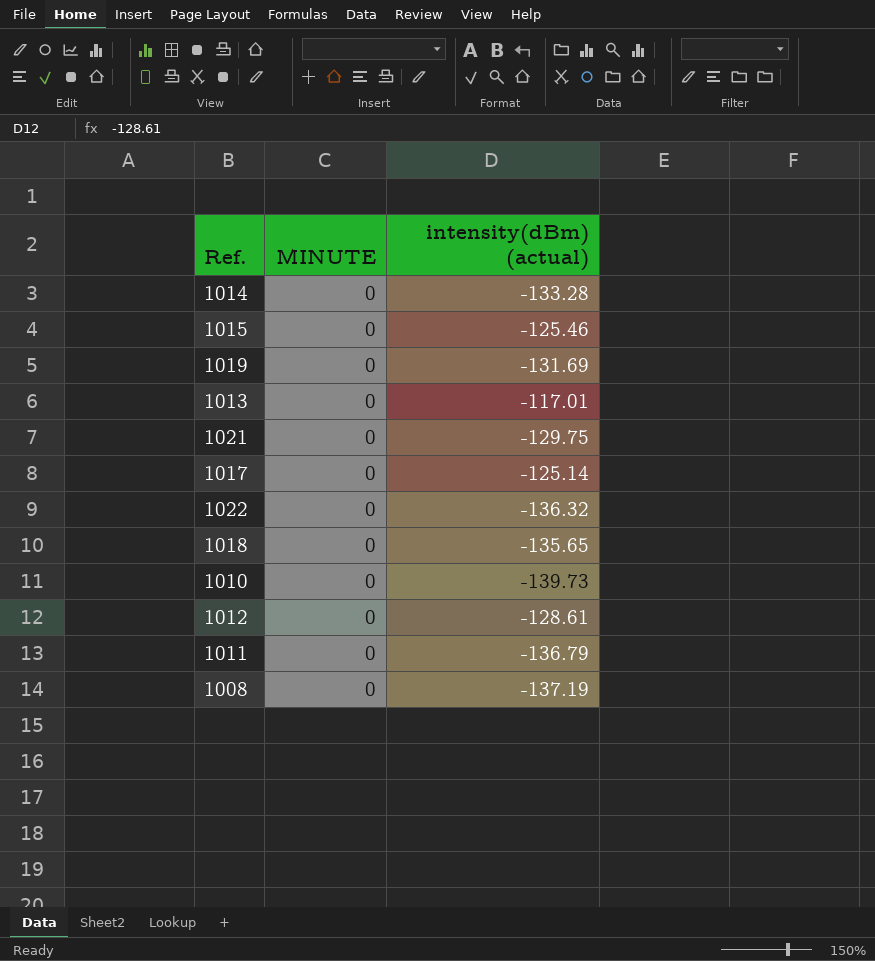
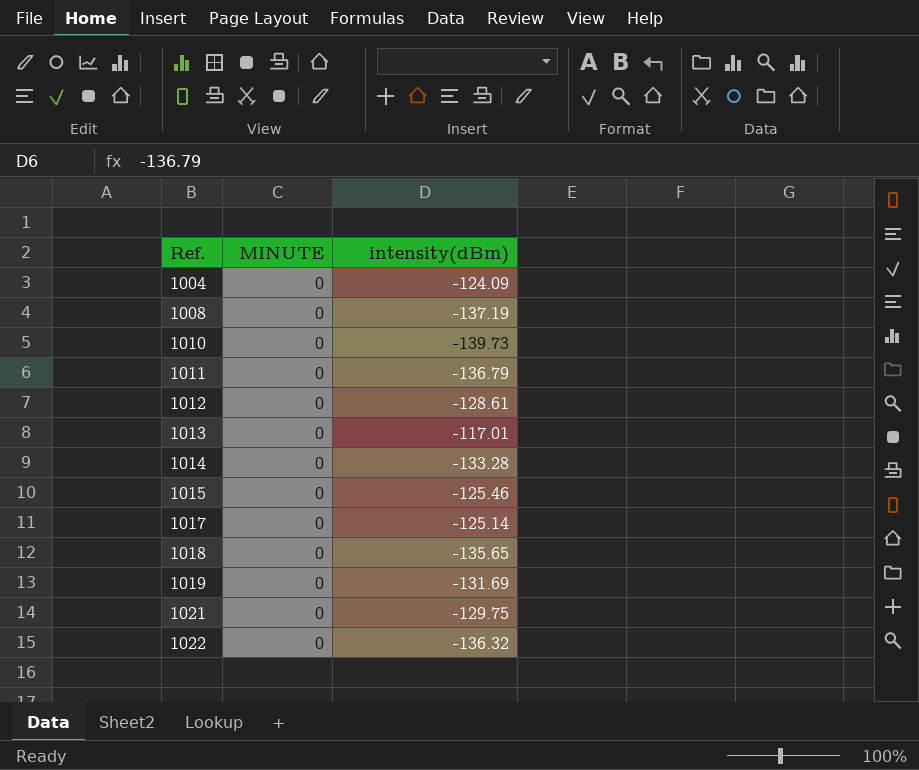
row order: none -> Ref. ascending
column name: intensity(dBm) (actual) -> intensity(dBm)
row 1004: none -> 0 | -124.09

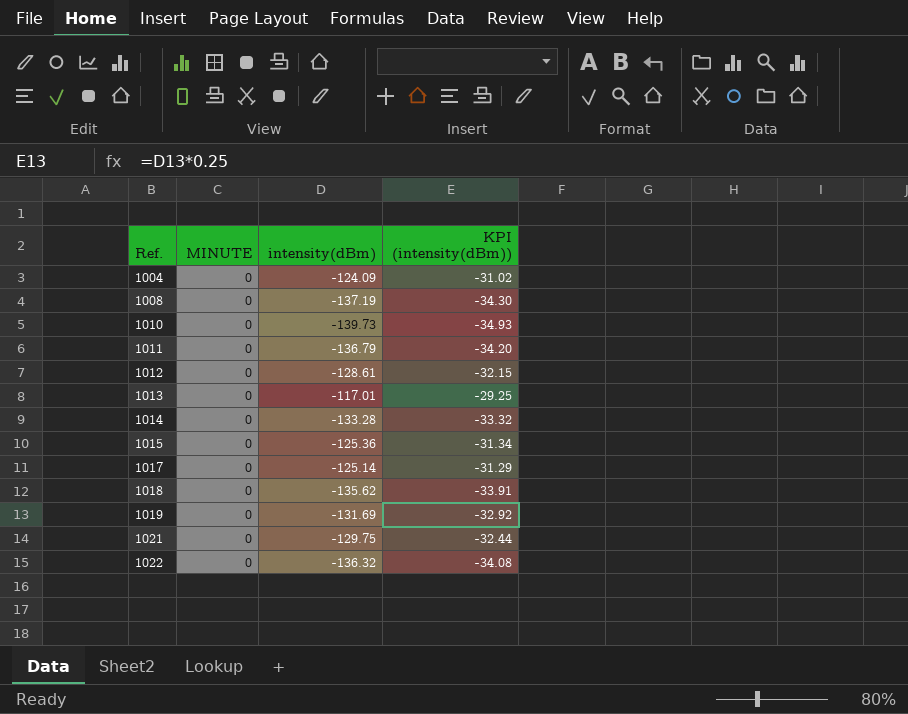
column KPI (intensity(dBm)) | formula: none -> [intensity(dBm)] * 0.25
1015 | intensity(dBm): -125.46 -> -125.36
1018 | intensity(dBm): -135.65 -> -135.62

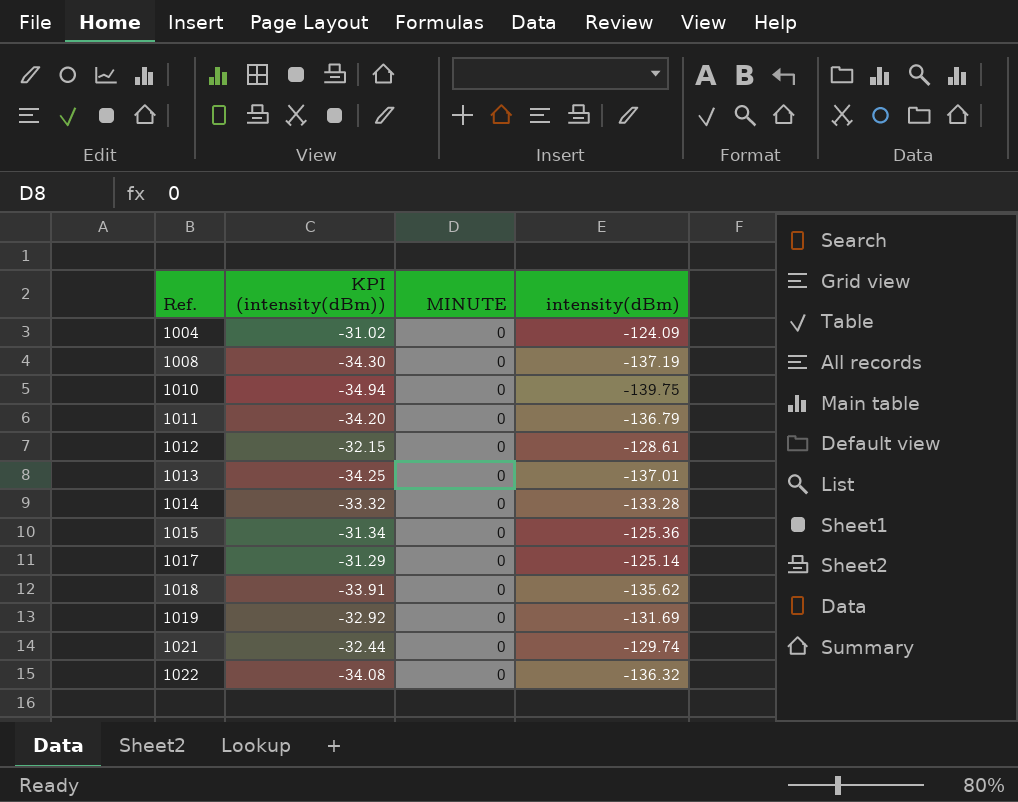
column KPI (intensity(dBm)) | position: 4 -> 2
1010 | KPI (intensity(dBm)): -34.93 -> -34.94
1010 | intensity(dBm): -139.73 -> -139.75
1013 | KPI (intensity(dBm)): -29.25 -> -34.25
1013 | intensity(dBm): -117.01 -> -137.01
1021 | intensity(dBm): -129.75 -> -129.74

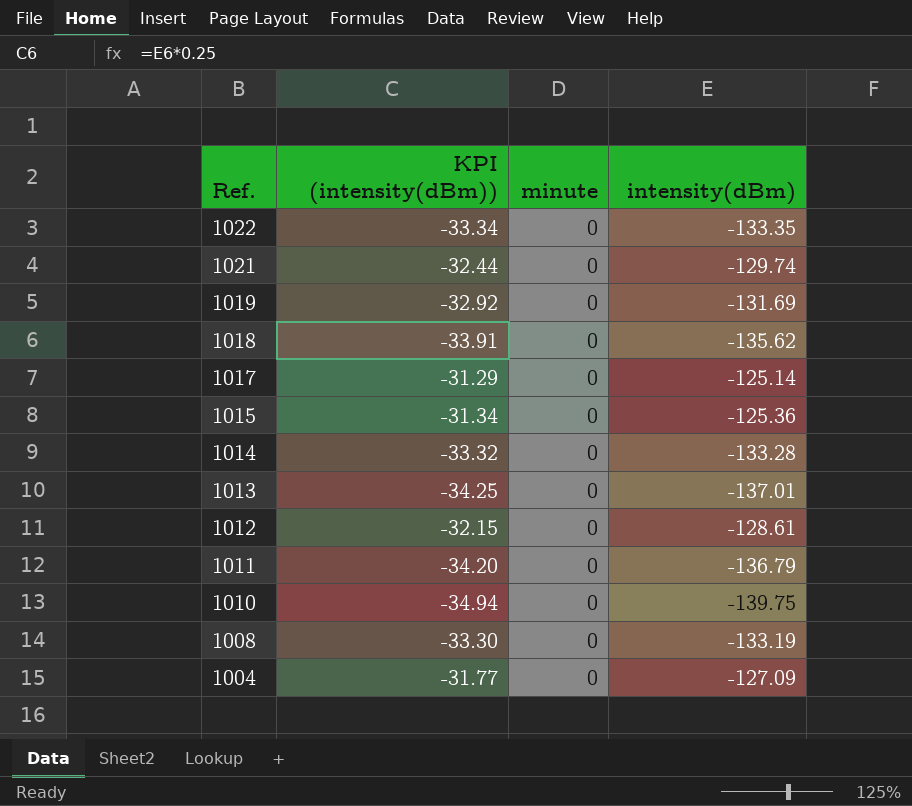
row order: Ref. ascending -> Ref. descending
column name: MINUTE -> minute
1022 | KPI (intensity(dBm)): -34.08 -> -33.34
1022 | intensity(dBm): -136.32 -> -133.35
1008 | KPI (intensity(dBm)): -34.30 -> -33.30
1008 | intensity(dBm): -137.19 -> -133.19
1004 | KPI (intensity(dBm)): -31.02 -> -31.77
1004 | intensity(dBm): -124.09 -> -127.09

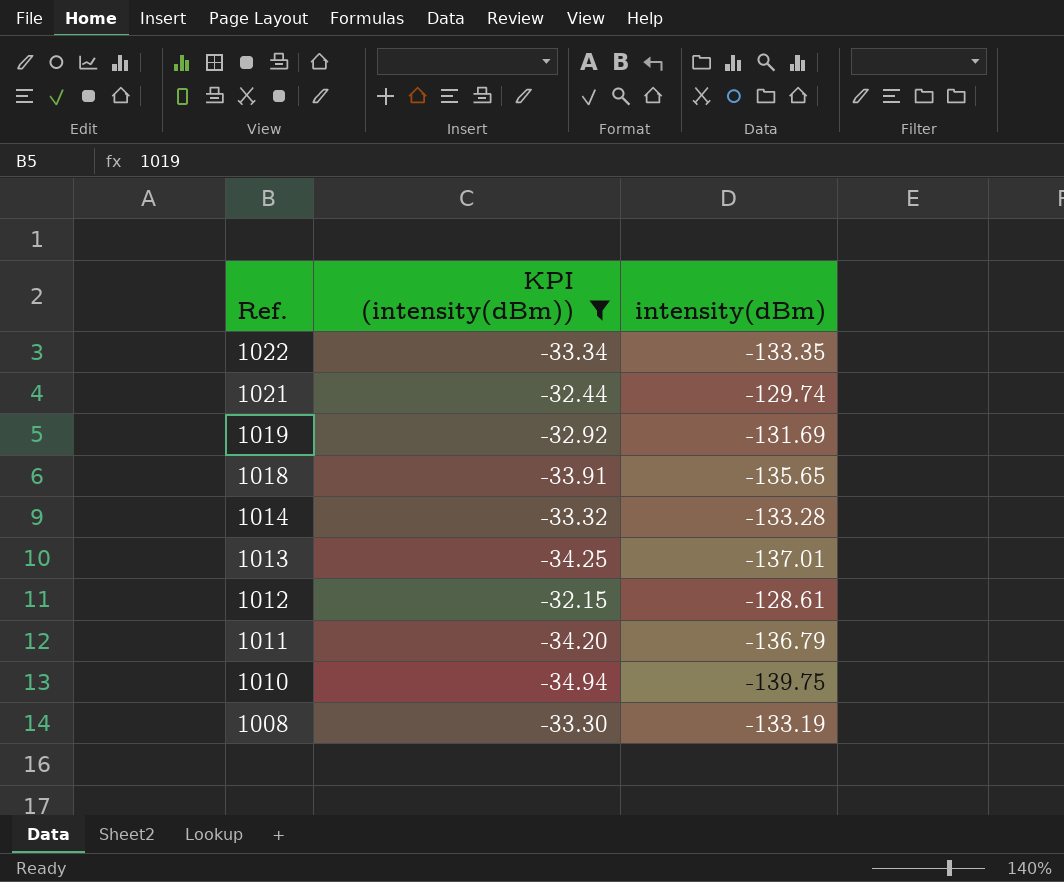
filter: none -> KPI (intensity(dBm)) <= -32.15
column minute | position: 3 -> none
1018 | intensity(dBm): -135.62 -> -135.65

